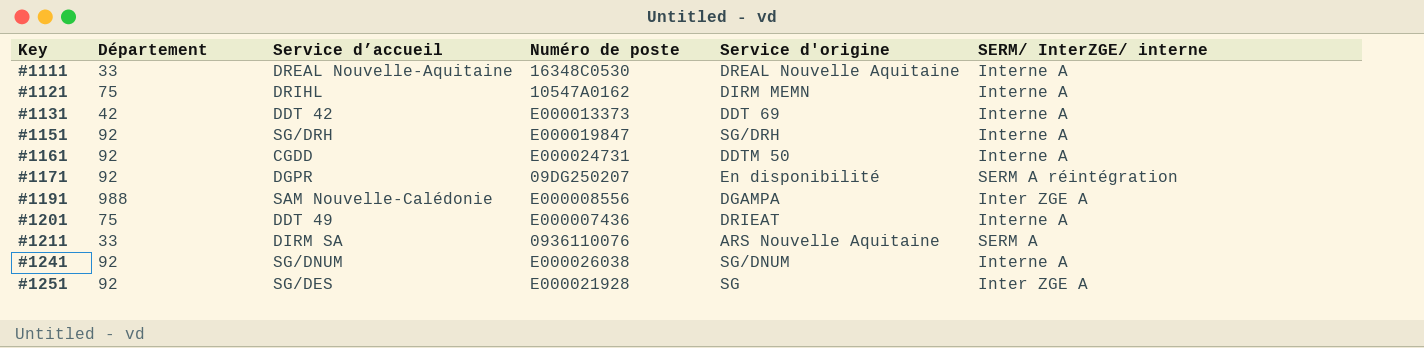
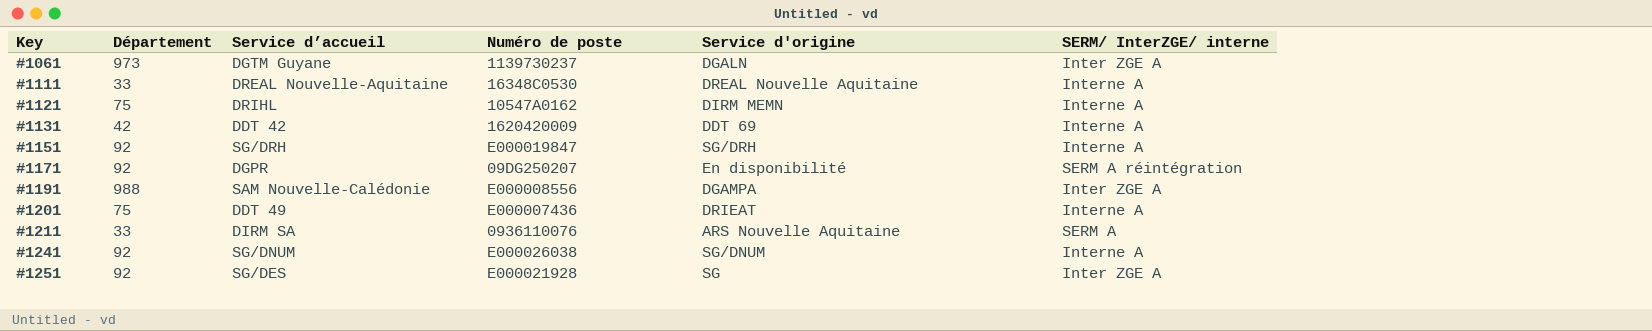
row #1161: 92 | CGDD | E000024731 | DDTM 50 | Interne A -> none
row #1061: none -> 973 | DGTM Guyane | 1139730237 | DGALN | Inter ZGE A
#1131 | Numéro de poste: E000013373 -> 1620420009

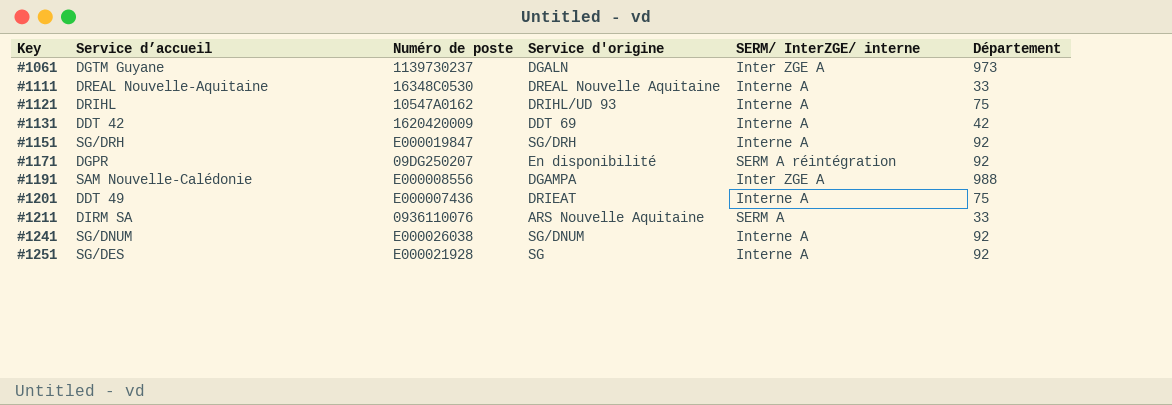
column Département | position: 2 -> 6
#1121 | Service d'origine: DIRM MEMN -> DRIHL/UD 93
#1251 | SERM/ InterZGE/ interne: Inter ZGE A -> Interne A

